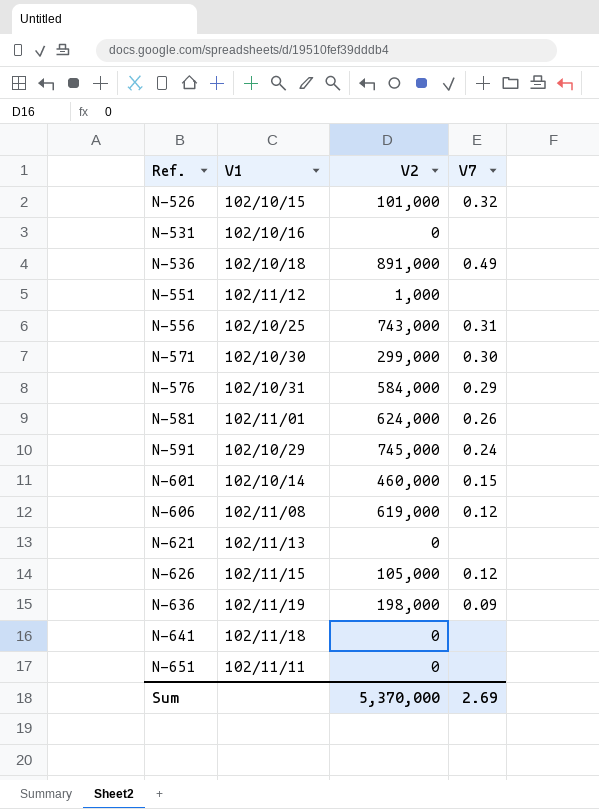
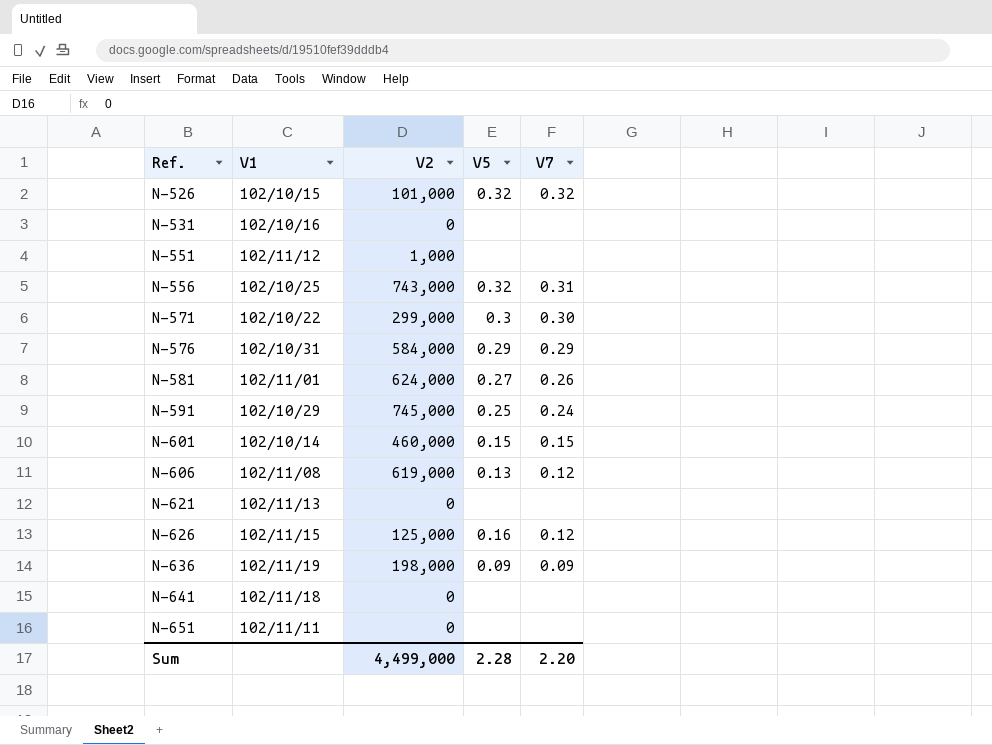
column V5 | position: none -> 4
row N-536: 102/10/18 | 891,000 | 0.49 -> none
N-571 | V1: 102/10/30 -> 102/10/22
N-626 | V2: 105,000 -> 125,000
Sum | V2: 5,370,000 -> 4,499,000
Sum | V7: 2.69 -> 2.20

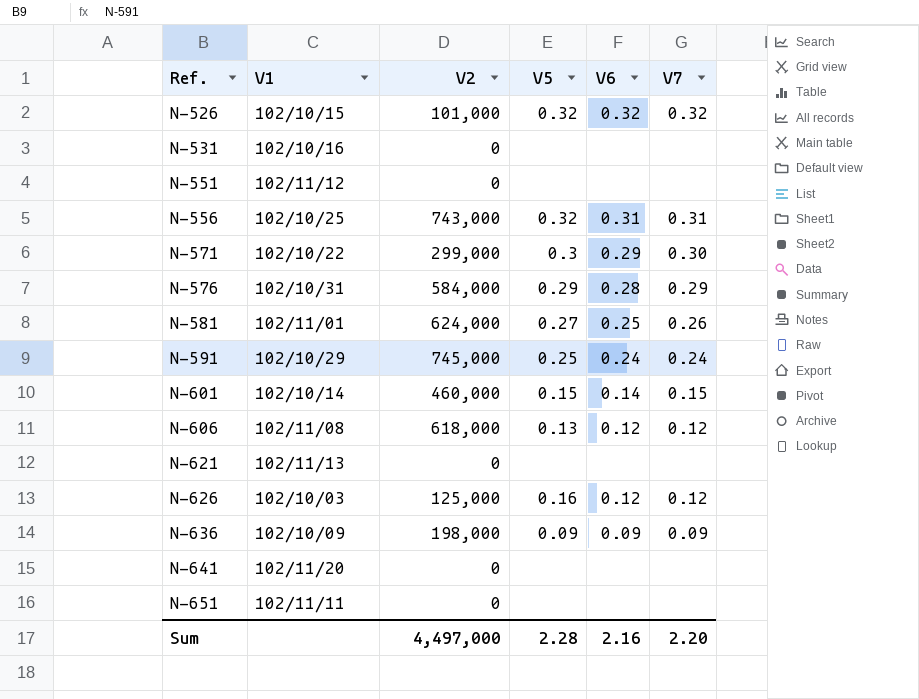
column V6 | position: none -> 5
N-551 | V2: 1,000 -> 0
N-606 | V2: 619,000 -> 618,000
N-626 | V1: 102/11/15 -> 102/10/03
N-636 | V1: 102/11/19 -> 102/10/09
N-641 | V1: 102/11/18 -> 102/11/20
Sum | V2: 4,499,000 -> 4,497,000

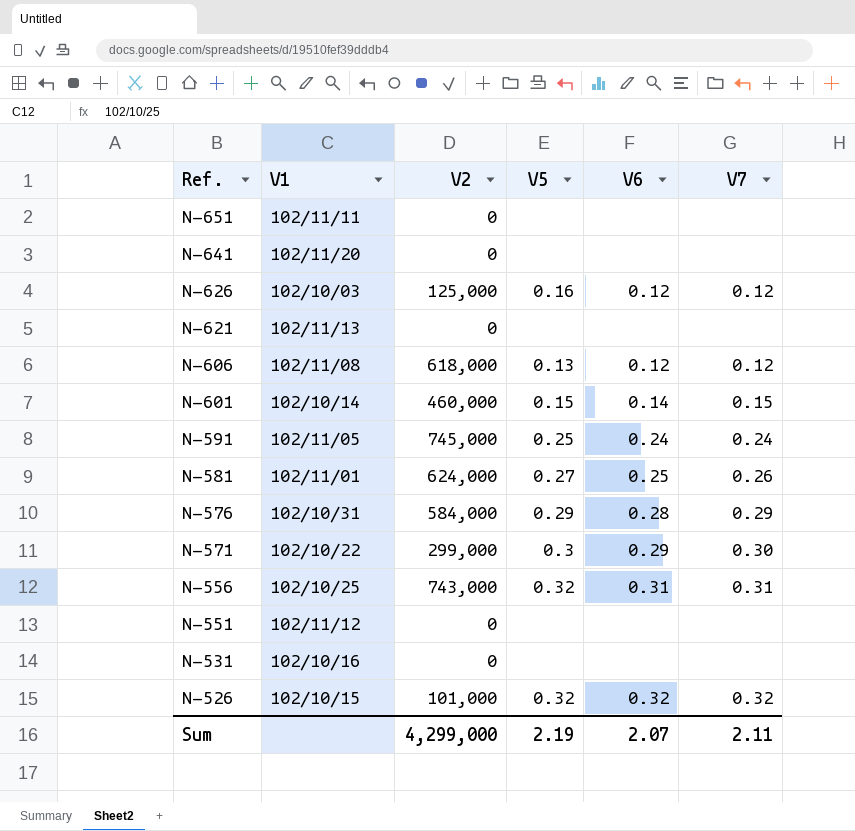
row order: Ref. ascending -> Ref. descending
row N-636: 102/10/09 | 198,000 | 0.09 | 0.09 | 0.09 -> none
N-591 | V1: 102/10/29 -> 102/11/05
Sum | V2: 4,497,000 -> 4,299,000
Sum | V5: 2.28 -> 2.19
Sum | V6: 2.16 -> 2.07
Sum | V7: 2.20 -> 2.11

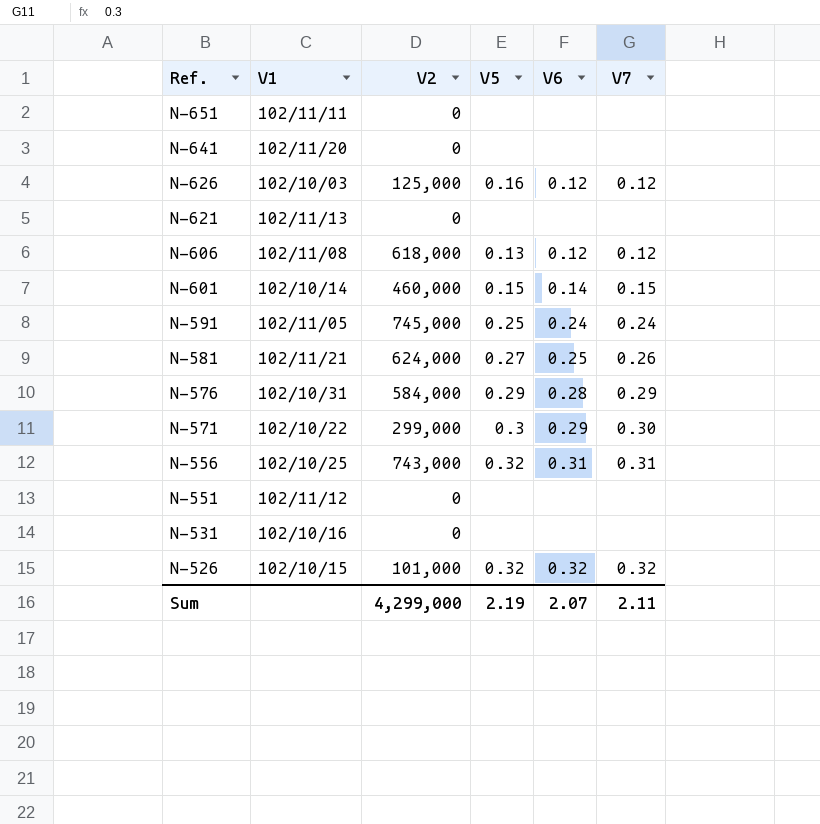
N-581 | V1: 102/11/01 -> 102/11/21

